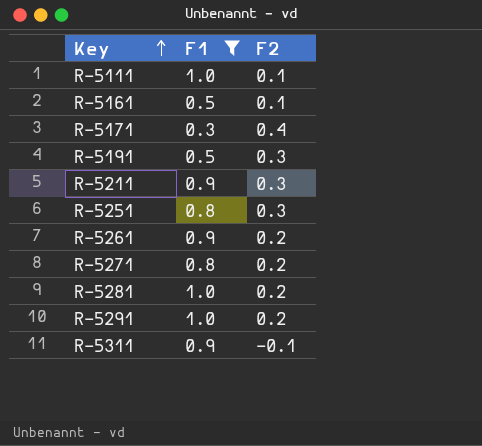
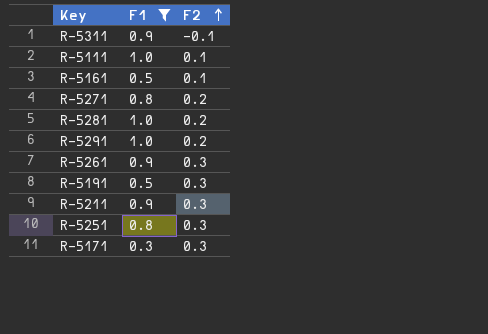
row order: Key ascending -> F2 ascending
R-5261 | F2: 0.2 -> 0.3
R-5171 | F2: 0.4 -> 0.3

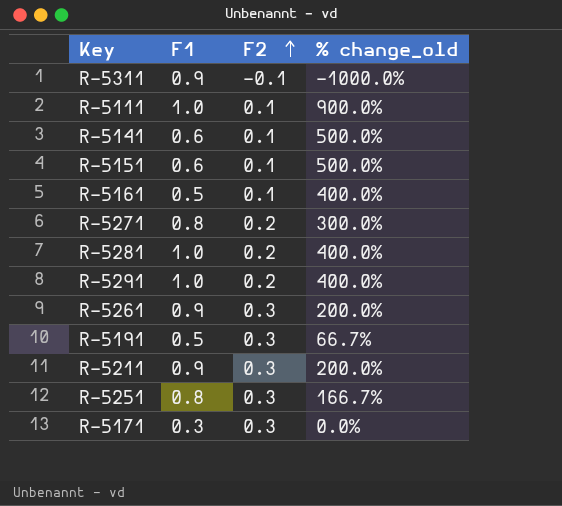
filter: F1 != 0.6 -> none
column % change_old | formula: none -> ([F1] - [F2]) / [F2]

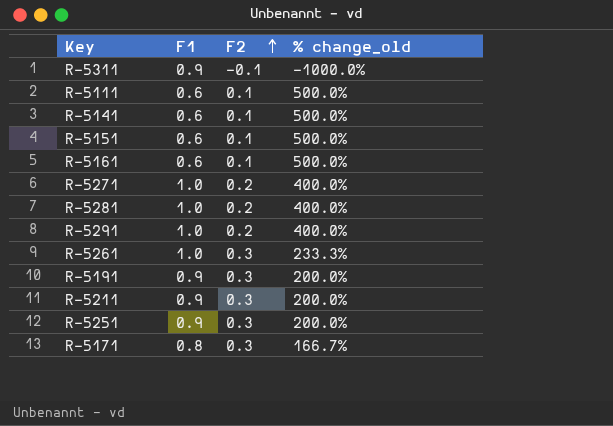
R-5111 | F1: 1.0 -> 0.6
R-5111 | % change_old: 900.0% -> 500.0%
R-5161 | F1: 0.5 -> 0.6
R-5161 | % change_old: 400.0% -> 500.0%
R-5271 | F1: 0.8 -> 1.0
R-5271 | % change_old: 300.0% -> 400.0%
R-5261 | F1: 0.9 -> 1.0
R-5261 | % change_old: 200.0% -> 233.3%
R-5191 | F1: 0.5 -> 0.9
R-5191 | % change_old: 66.7% -> 200.0%
R-5251 | F1: 0.8 -> 0.9
R-5251 | % change_old: 166.7% -> 200.0%
R-5171 | F1: 0.3 -> 0.8
R-5171 | % change_old: 0.0% -> 166.7%

